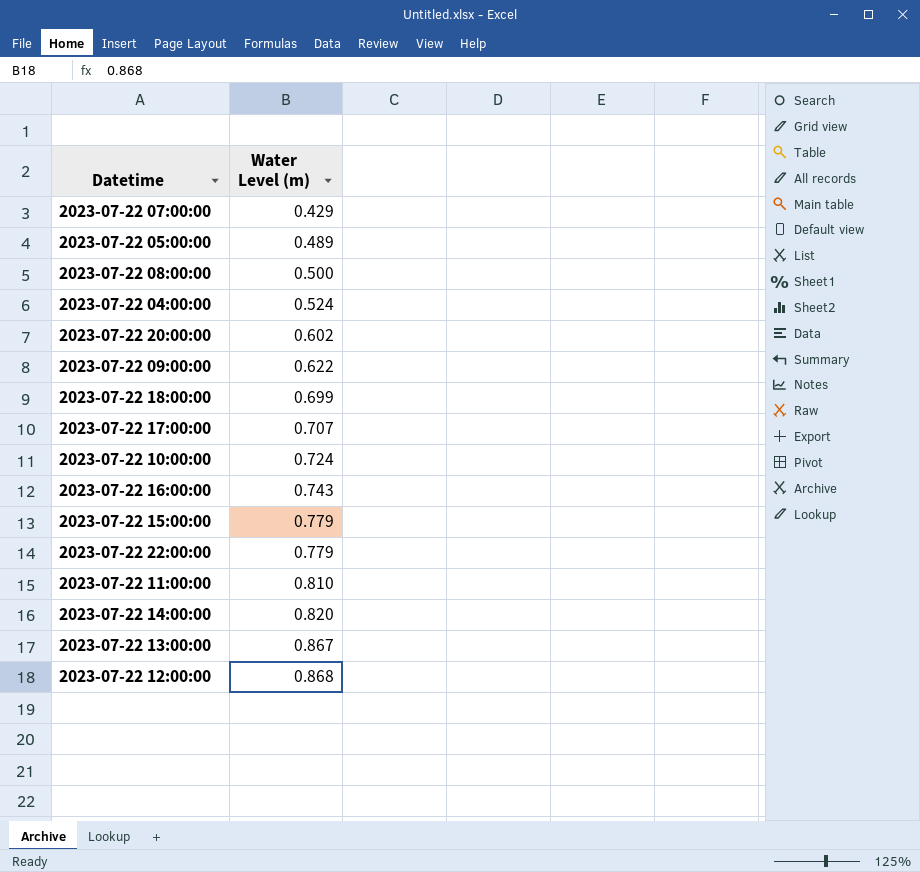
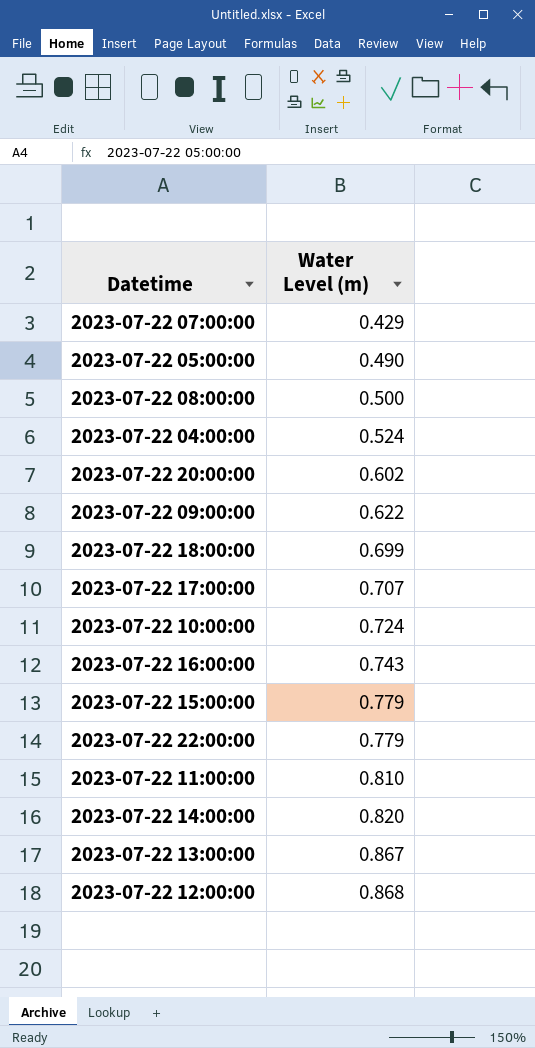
2023-07-22 05:00:00 | Water Level (m): 0.489 -> 0.490

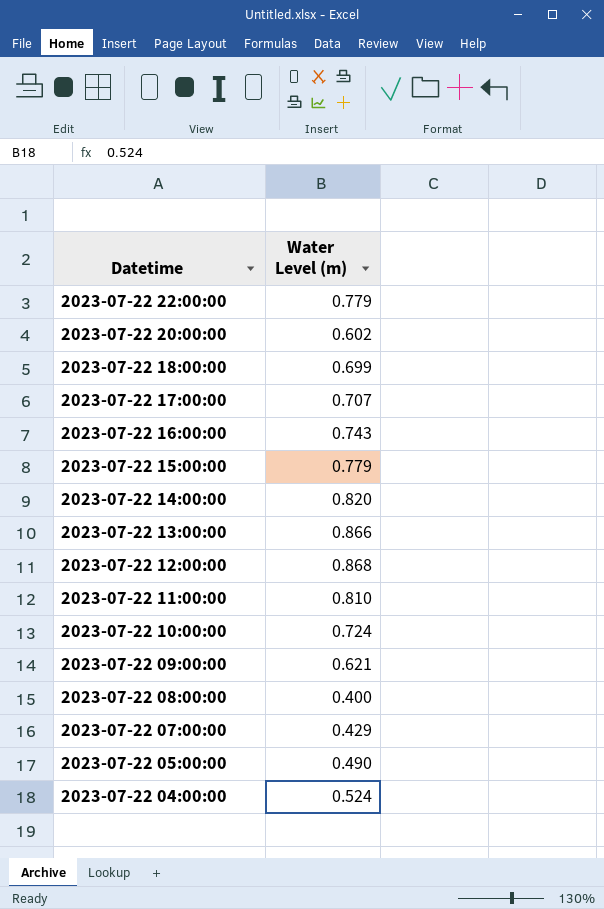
row order: Water Level (m) ascending -> Datetime descending
2023-07-22 13:00:00 | Water Level (m): 0.867 -> 0.866
2023-07-22 09:00:00 | Water Level (m): 0.622 -> 0.621
2023-07-22 08:00:00 | Water Level (m): 0.500 -> 0.400

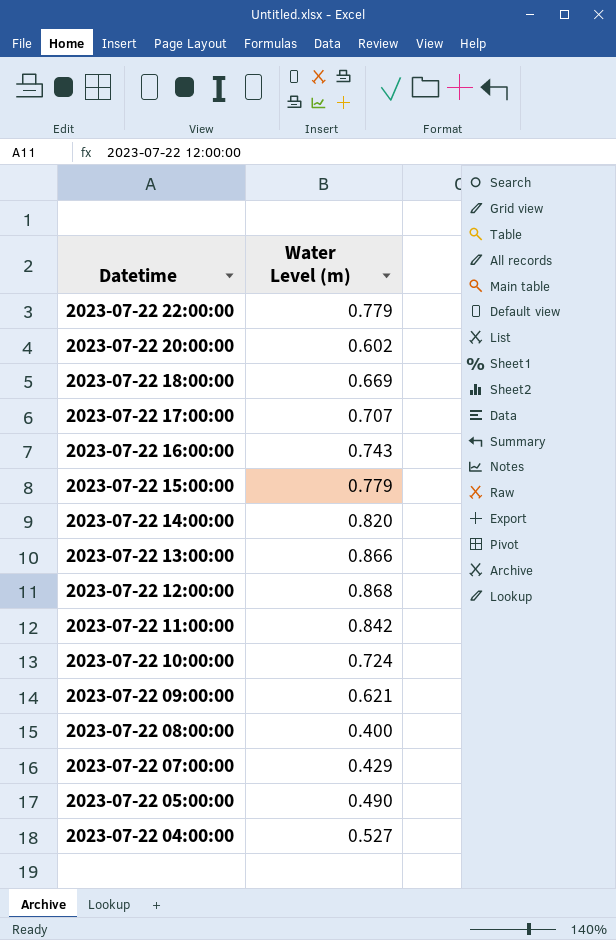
2023-07-22 18:00:00 | Water Level (m): 0.699 -> 0.669
2023-07-22 11:00:00 | Water Level (m): 0.810 -> 0.842
2023-07-22 04:00:00 | Water Level (m): 0.524 -> 0.527

